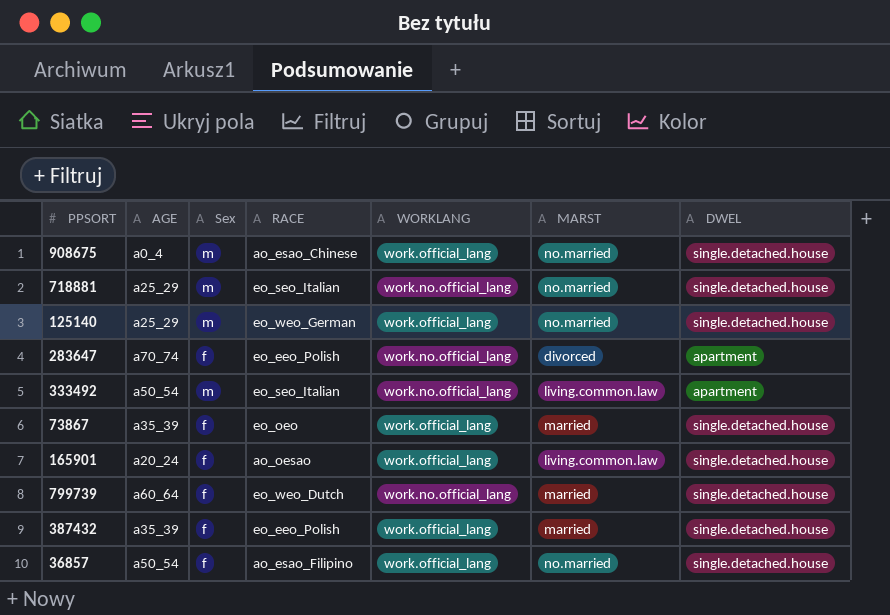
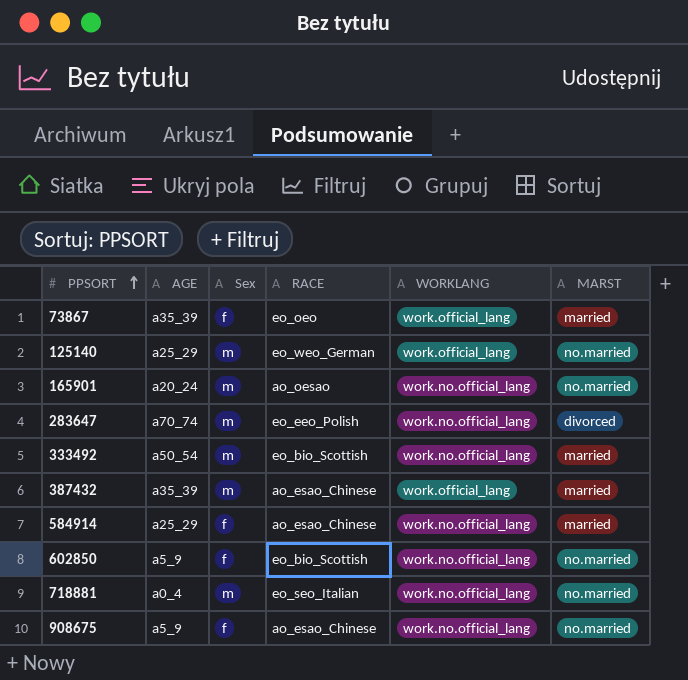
row order: none -> PPSORT ascending
column DWEL | position: 7 -> none
row 799739: a60_64 | f | eo_weo_Dutch | work.no.official_lang | married | single.detached.house -> none
row 36857: a50_54 | f | ao_esao_Filipino | work.official_lang | no.married | single.detached.house -> none
165901 | Sex: f -> m
165901 | WORKLANG: work.official_lang -> work.no.official_lang
165901 | MARST: living.common.law -> no.married
283647 | Sex: f -> m
333492 | RACE: eo_seo_Italian -> eo_bio_Scottish
333492 | MARST: living.common.law -> married
387432 | Sex: f -> m
387432 | RACE: eo_eeo_Polish -> ao_esao_Chinese
row 584914: none -> a25_29 | f | ao_esao_Chinese | work.no.official_lang | married
row 602850: none -> a5_9 | f | eo_bio_Scottish | work.no.official_lang | no.married
718881 | AGE: a25_29 -> a0_4
908675 | AGE: a0_4 -> a5_9
908675 | Sex: m -> f
908675 | WORKLANG: work.official_lang -> work.no.official_lang

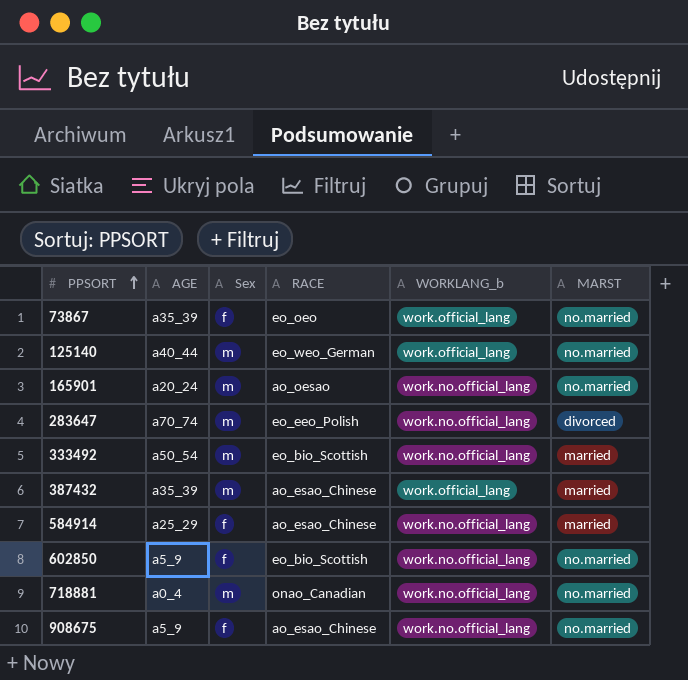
column name: WORKLANG -> WORKLANG_b
73867 | MARST: married -> no.married
125140 | AGE: a25_29 -> a40_44
718881 | RACE: eo_seo_Italian -> onao_Canadian

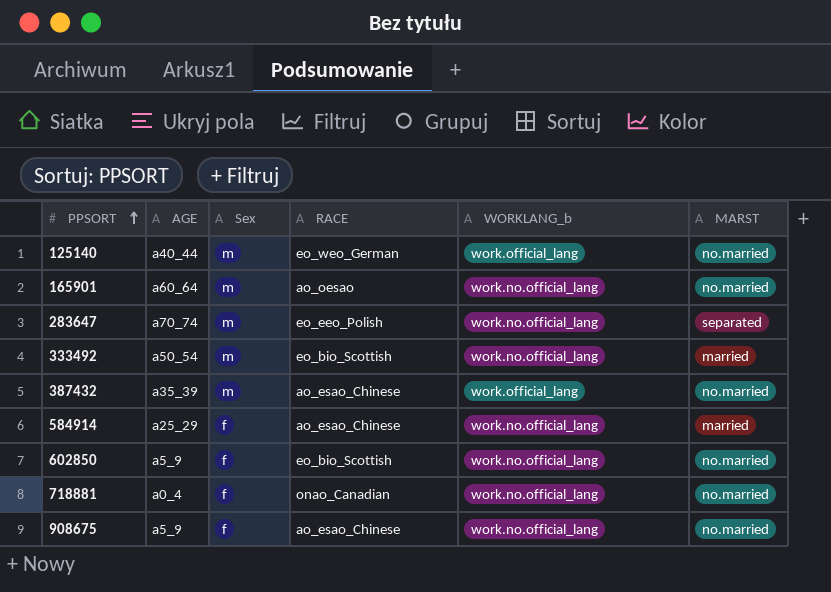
row 73867: a35_39 | f | eo_oeo | work.official_lang | no.married -> none
165901 | AGE: a20_24 -> a60_64
283647 | MARST: divorced -> separated
387432 | MARST: married -> no.married
718881 | Sex: m -> f

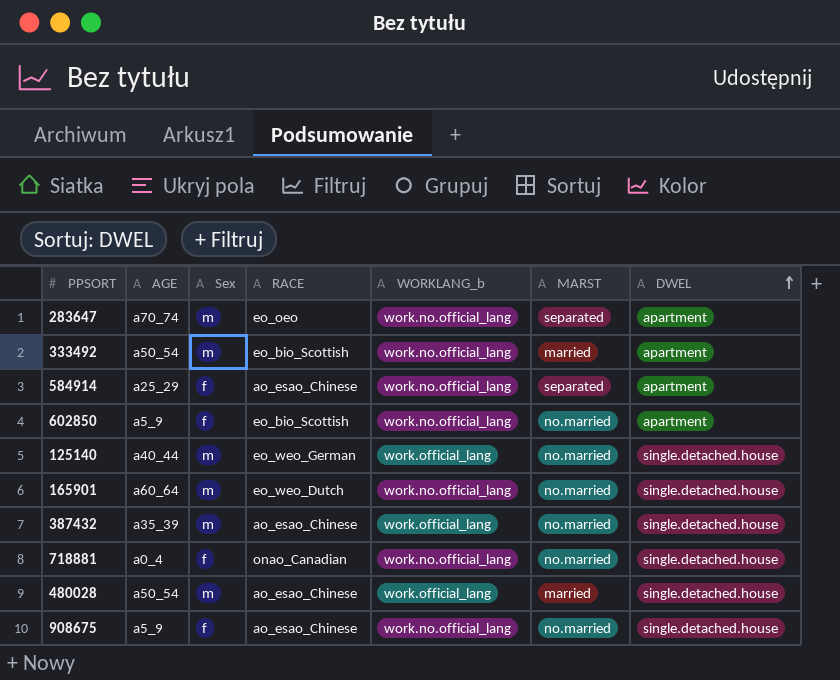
row order: PPSORT ascending -> DWEL ascending
column DWEL | position: none -> 7
283647 | RACE: eo_eeo_Polish -> eo_oeo
584914 | MARST: married -> separated
165901 | RACE: ao_oesao -> eo_weo_Dutch
row 480028: none -> a50_54 | m | ao_esao_Chinese | work.official_lang | married | single.detached.house

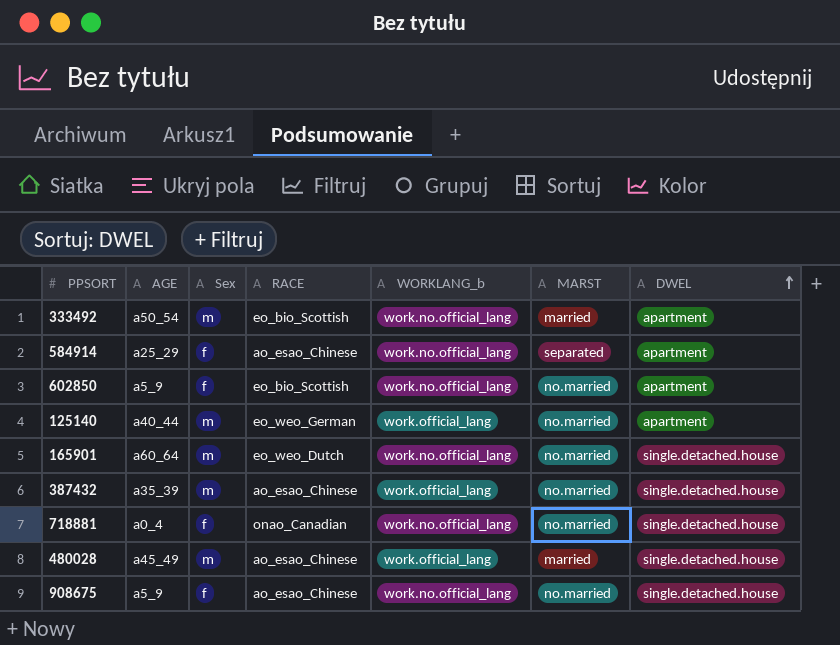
row 283647: a70_74 | m | eo_oeo | work.no.official_lang | separated | apartment -> none
125140 | DWEL: single.detached.house -> apartment
480028 | AGE: a50_54 -> a45_49

